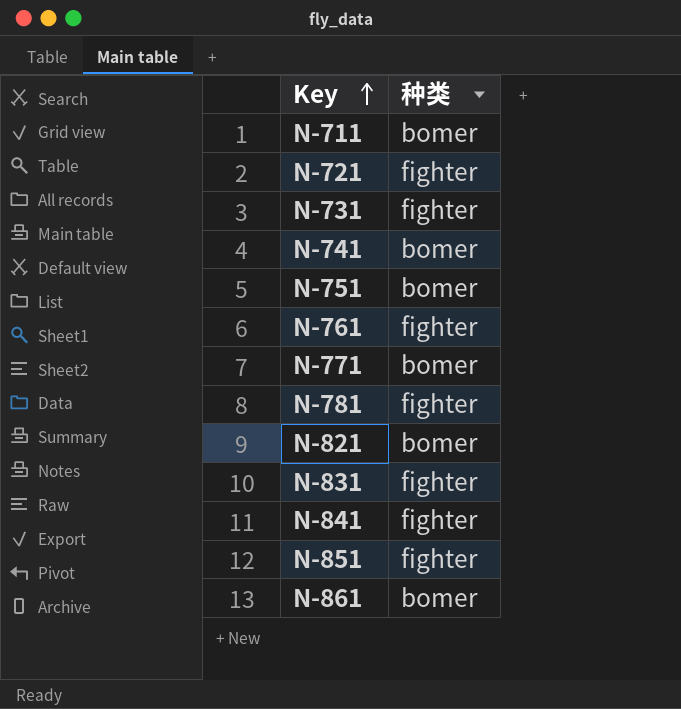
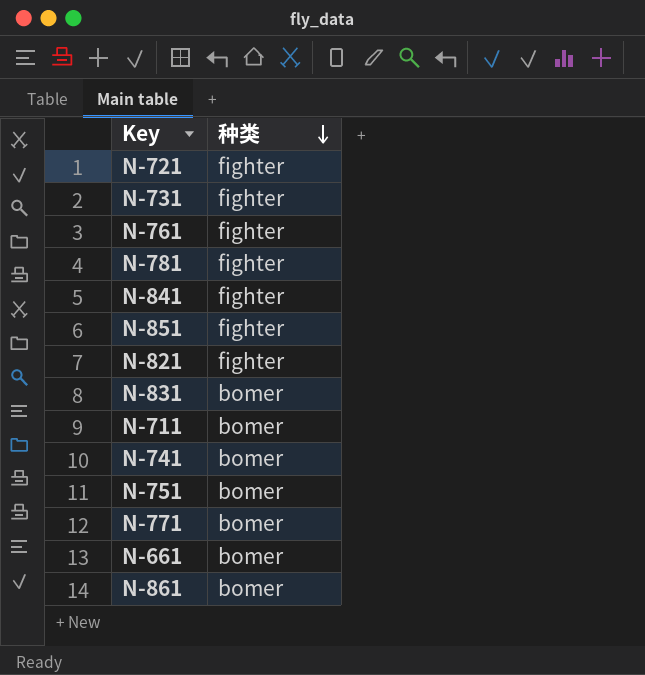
row order: Key ascending -> 种类 descending
N-821 | 种类: bomer -> fighter
N-831 | 种类: fighter -> bomer
row N-661: none -> bomer

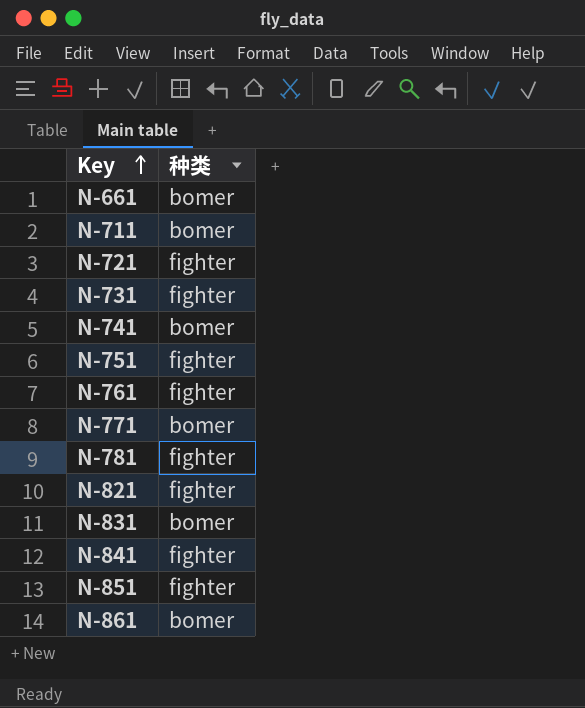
row order: 种类 descending -> Key ascending
N-751 | 种类: bomer -> fighter

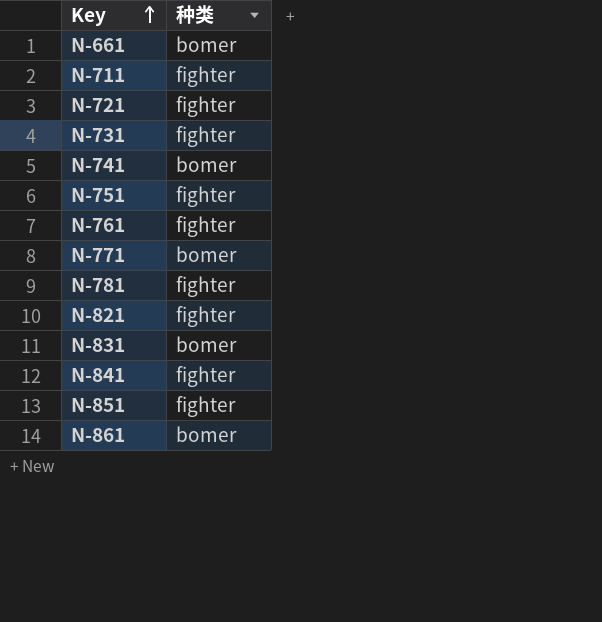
N-711 | 种类: bomer -> fighter

